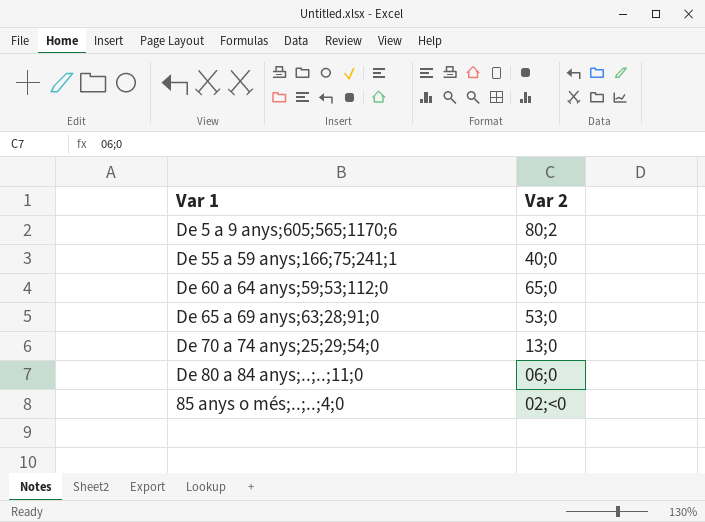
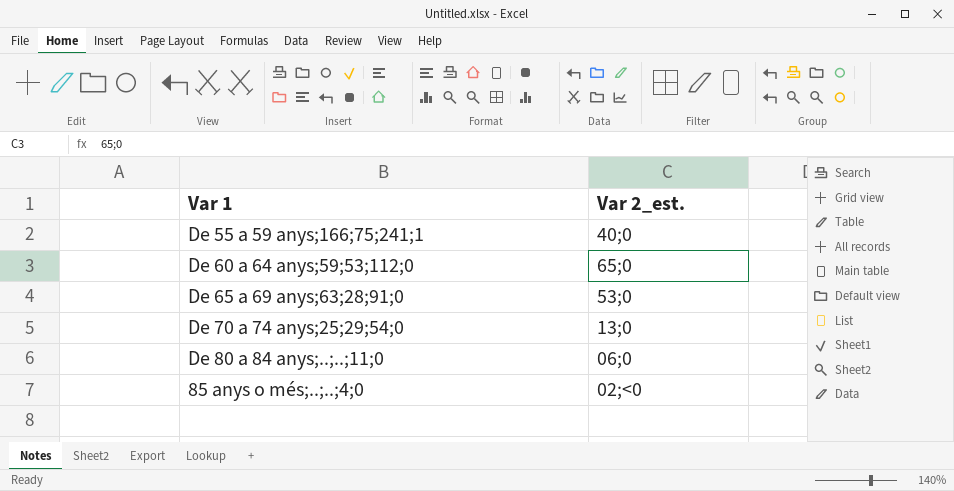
column name: Var 2 -> Var 2_est.
row De 5 a 9 anys;605;565;1170;6: 80;2 -> none

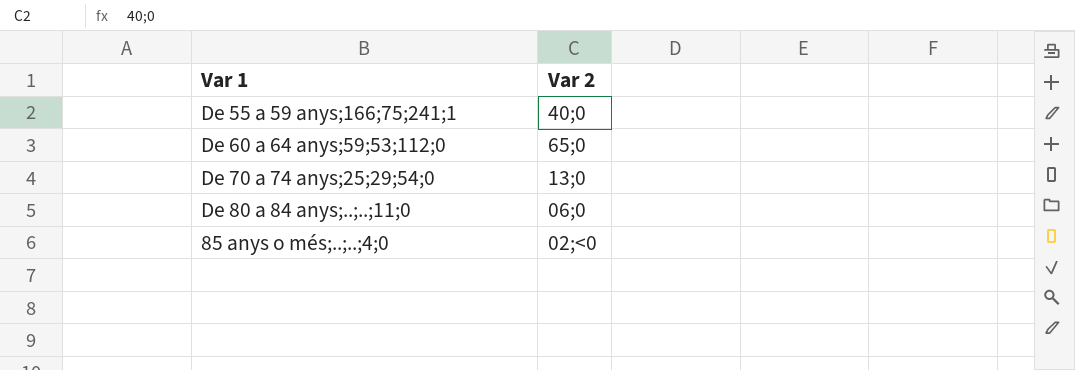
column name: Var 2_est. -> Var 2
row De 65 a 69 anys;63;28;91;0: 53;0 -> none

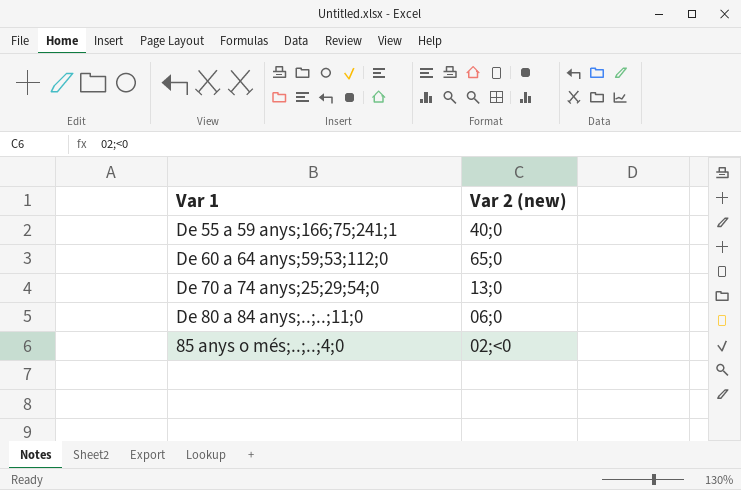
column name: Var 2 -> Var 2 (new)

